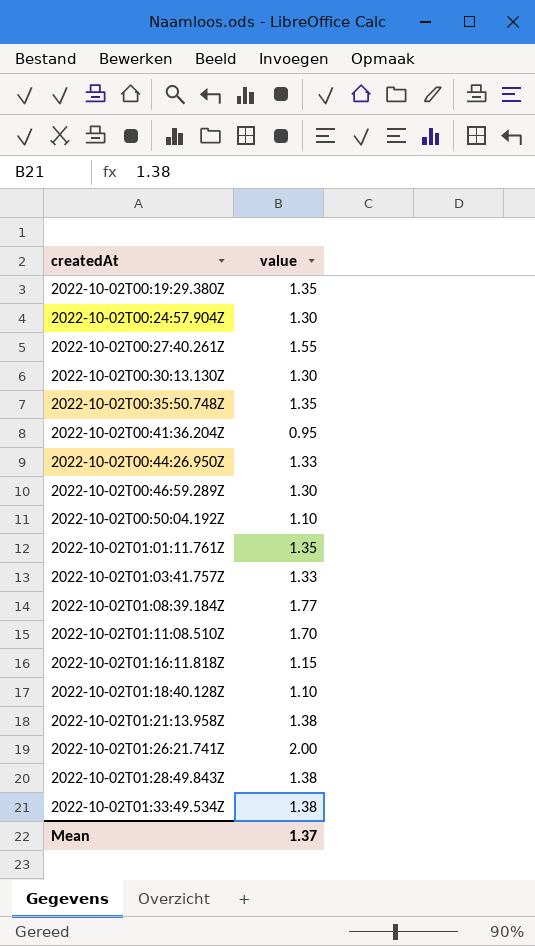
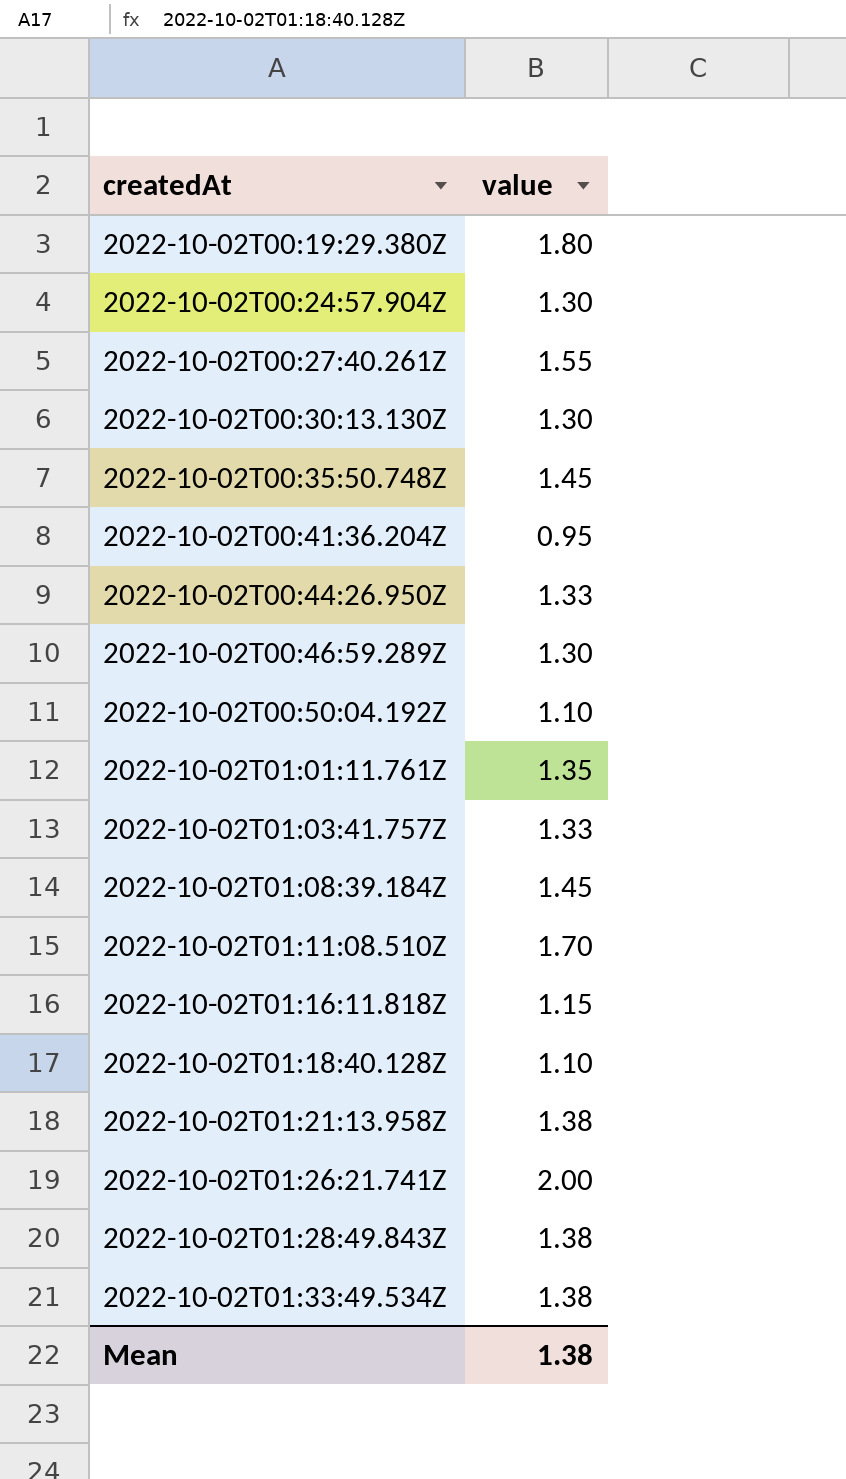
2022-10-02T00:19:29.380Z | value: 1.35 -> 1.80
2022-10-02T00:35:50.748Z | value: 1.35 -> 1.45
2022-10-02T01:08:39.184Z | value: 1.77 -> 1.45
Mean | value: 1.37 -> 1.38

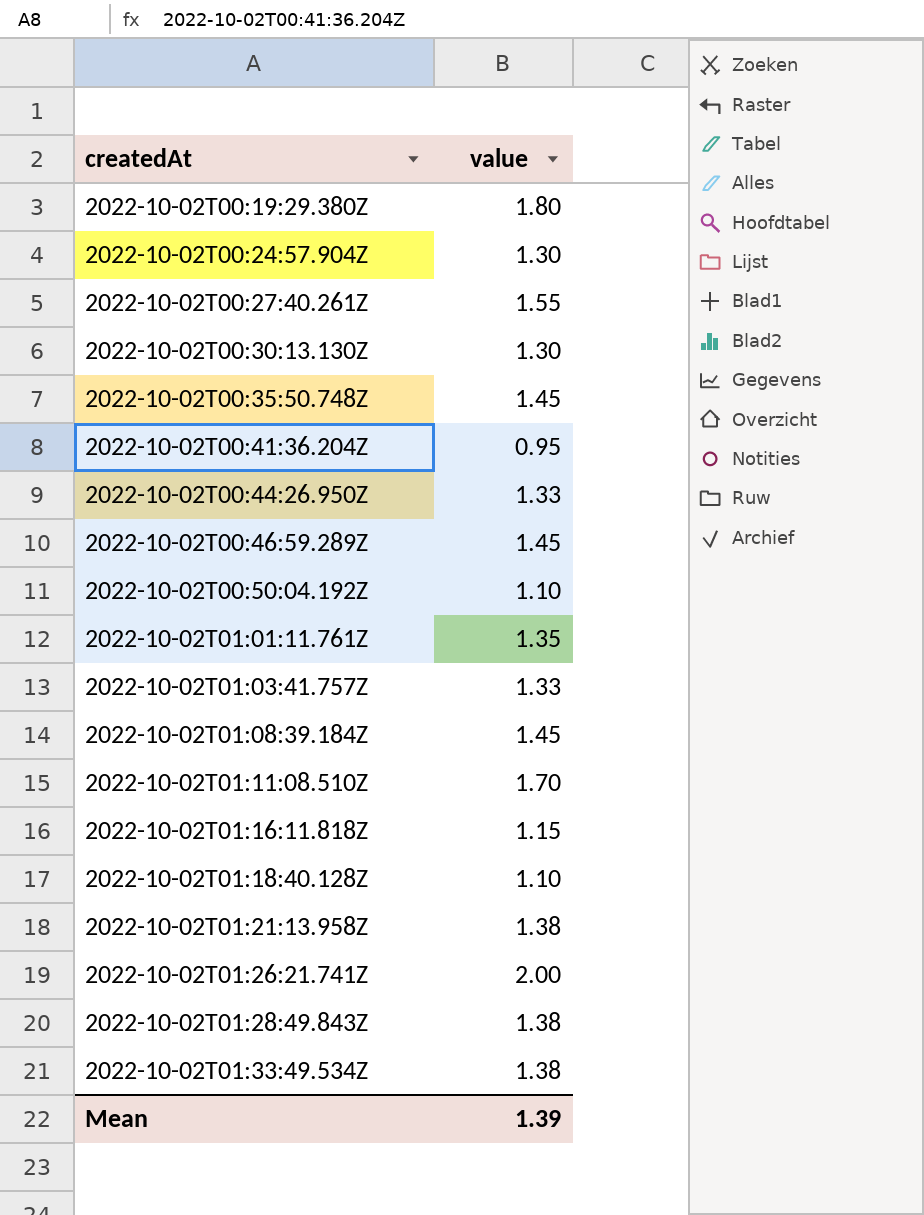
2022-10-02T00:46:59.289Z | value: 1.30 -> 1.45
Mean | value: 1.38 -> 1.39

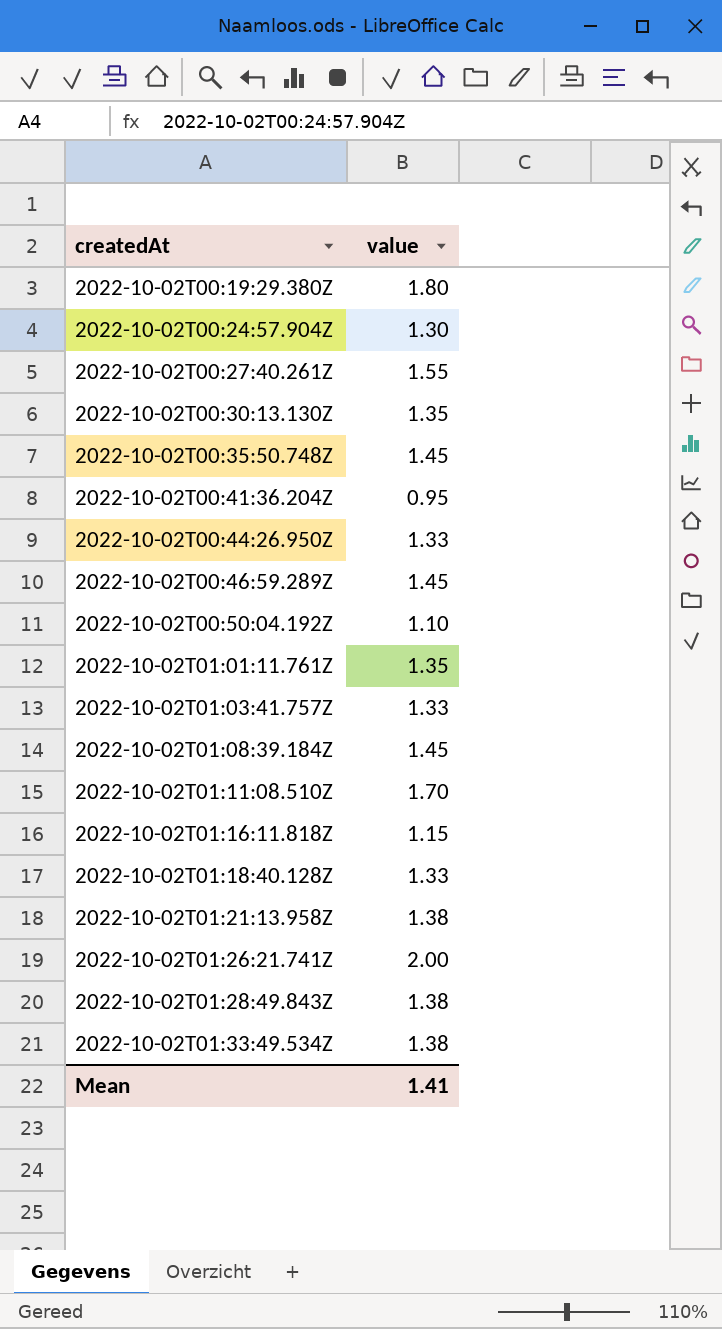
2022-10-02T00:30:13.130Z | value: 1.30 -> 1.35
2022-10-02T01:18:40.128Z | value: 1.10 -> 1.33
Mean | value: 1.39 -> 1.41

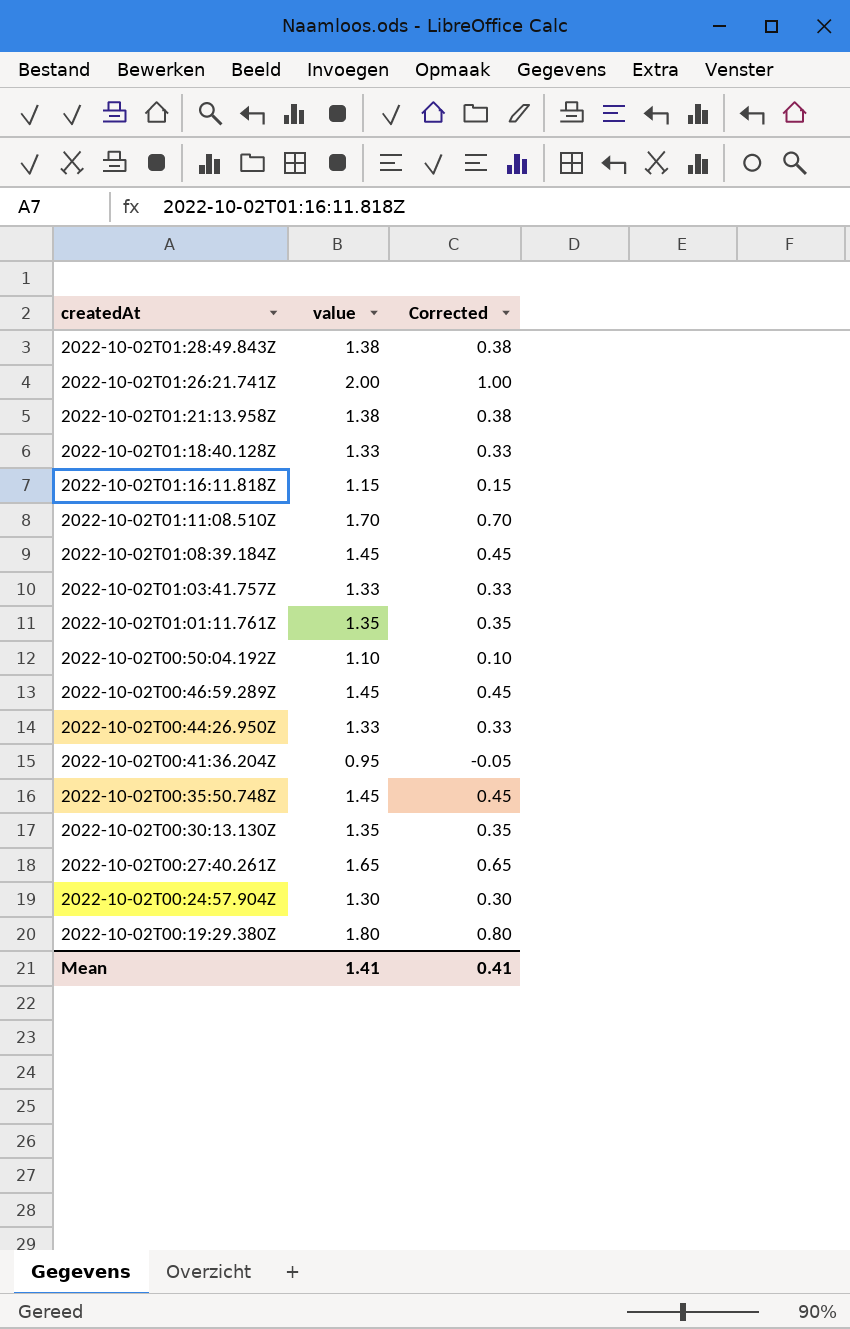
row order: createdAt ascending -> createdAt descending
column Corrected | formula: none -> [value] - 1
row 2022-10-02T01:33:49.534Z: 1.38 -> none
2022-10-02T00:27:40.261Z | value: 1.55 -> 1.65

